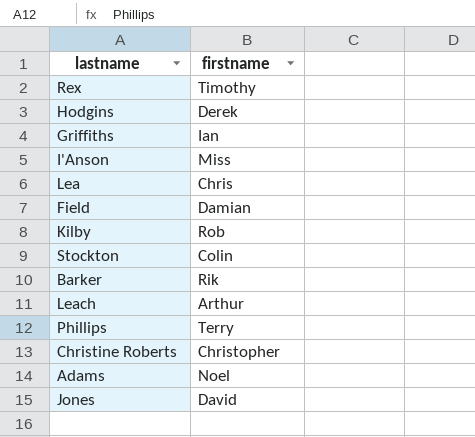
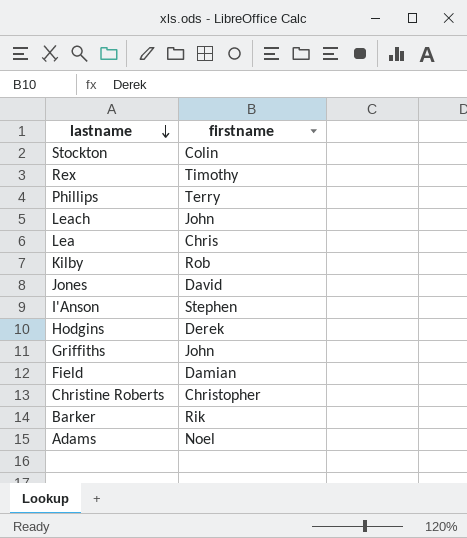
row order: none -> lastname descending
Leach | firstname: Arthur -> John
I'Anson | firstname: Miss -> Stephen
Griffiths | firstname: Ian -> John

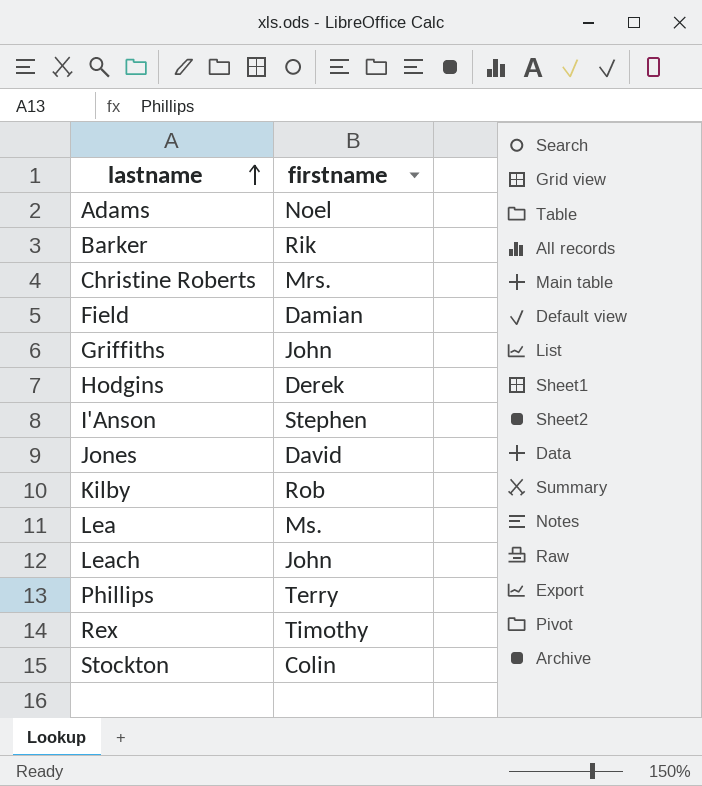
row order: lastname descending -> lastname ascending
Christine Roberts | firstname: Christopher -> Mrs.
Lea | firstname: Chris -> Ms.

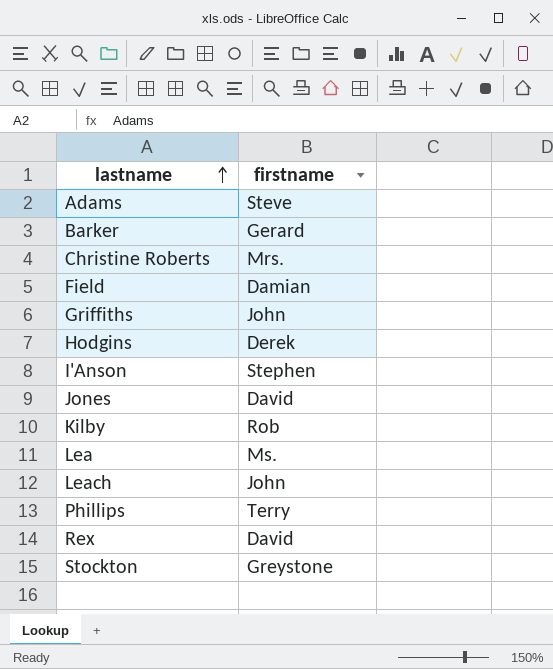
Adams | firstname: Noel -> Steve
Barker | firstname: Rik -> Gerard
Rex | firstname: Timothy -> David
Stockton | firstname: Colin -> Greystone

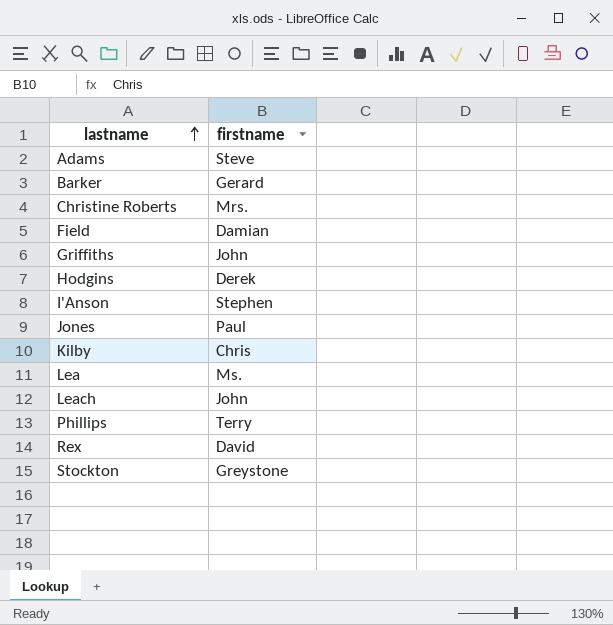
Jones | firstname: David -> Paul
Kilby | firstname: Rob -> Chris

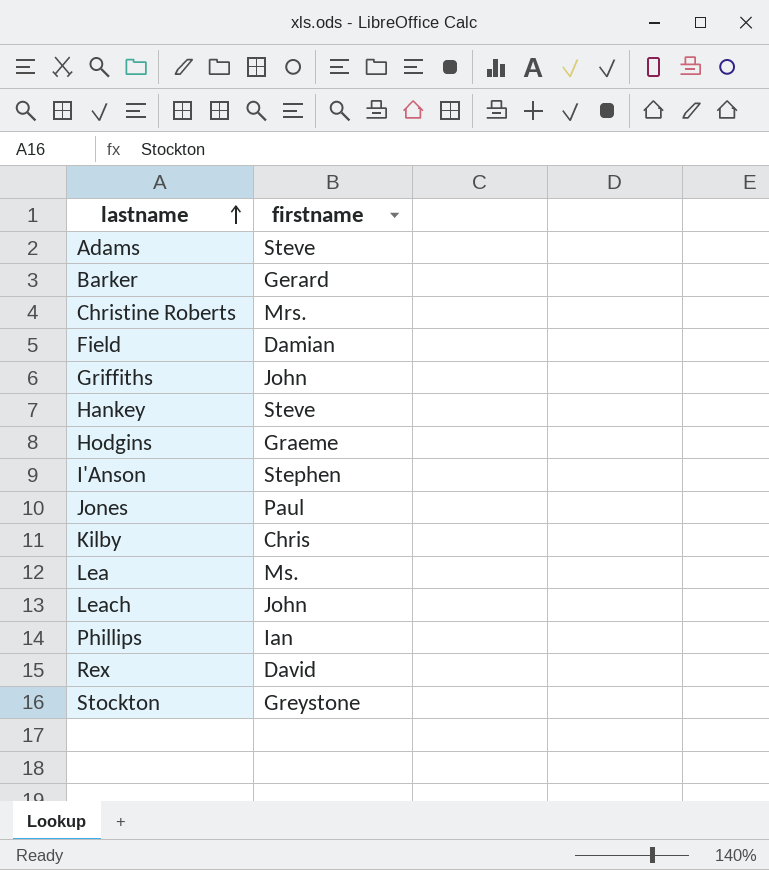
row Hankey: none -> Steve
Hodgins | firstname: Derek -> Graeme
Phillips | firstname: Terry -> Ian

